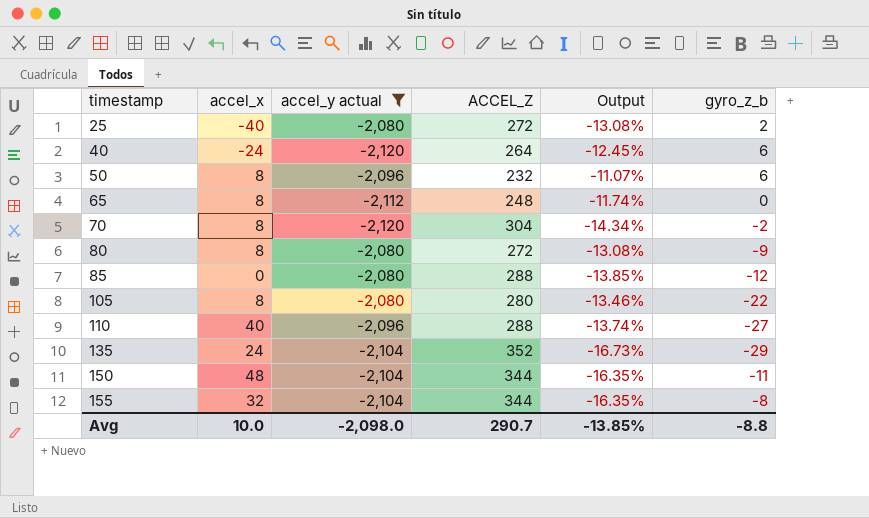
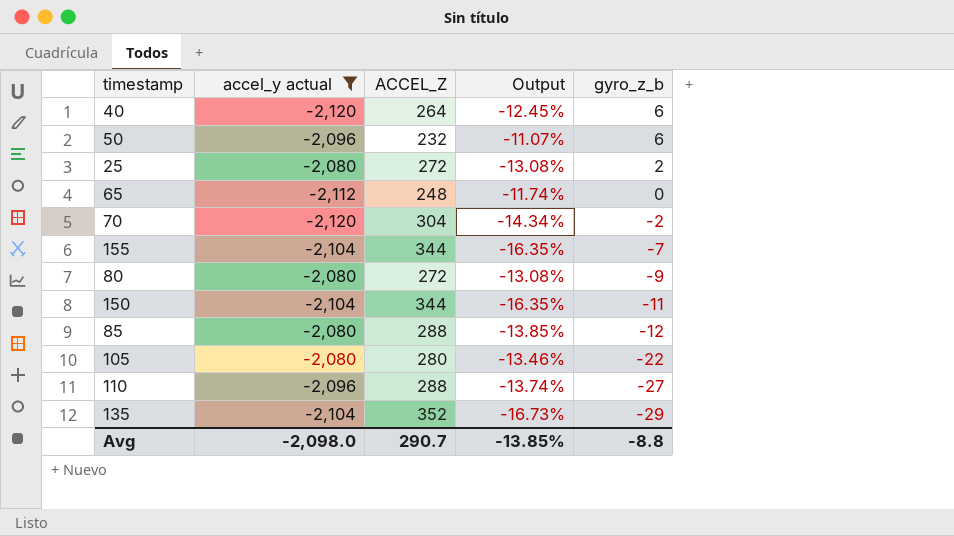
row order: timestamp ascending -> gyro_z_b descending
column accel_x | position: 2 -> none
155 | gyro_z_b: -8 -> -7

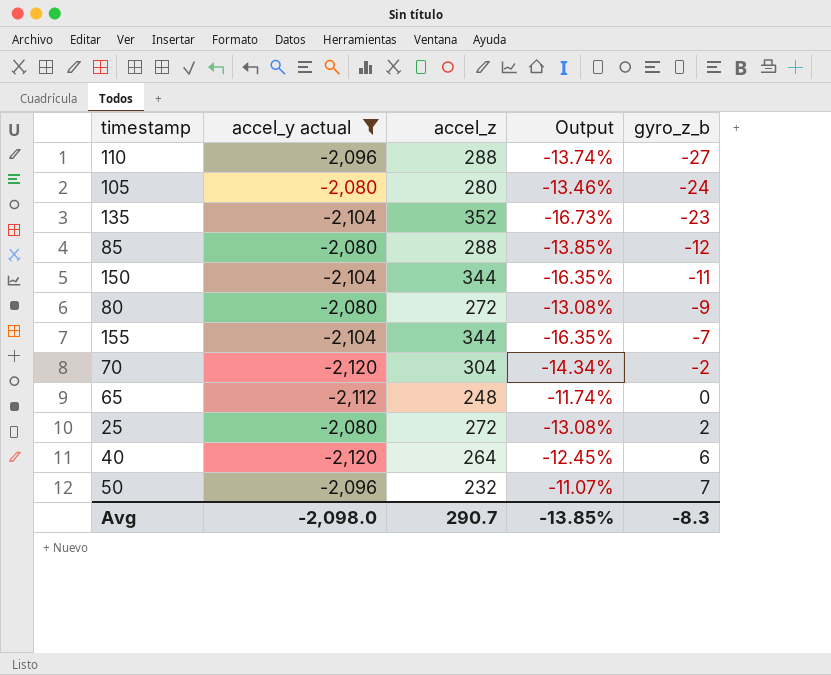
row order: gyro_z_b descending -> gyro_z_b ascending
column name: ACCEL_Z -> accel_z
105 | gyro_z_b: -22 -> -24
135 | gyro_z_b: -29 -> -23
50 | gyro_z_b: 6 -> 7
Avg | gyro_z_b: -8.8 -> -8.3

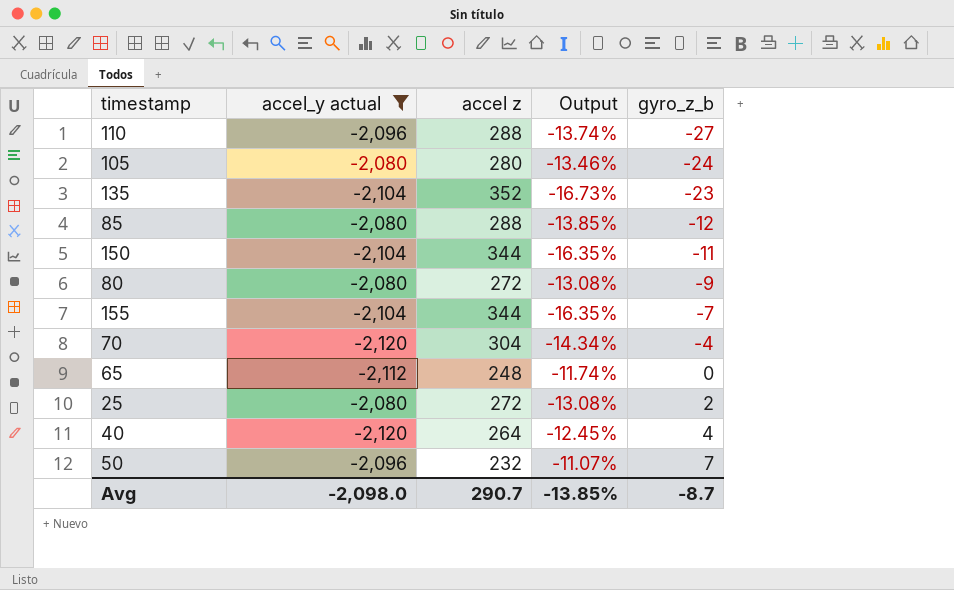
column name: accel_z -> accel z
70 | gyro_z_b: -2 -> -4
40 | gyro_z_b: 6 -> 4
Avg | gyro_z_b: -8.3 -> -8.7

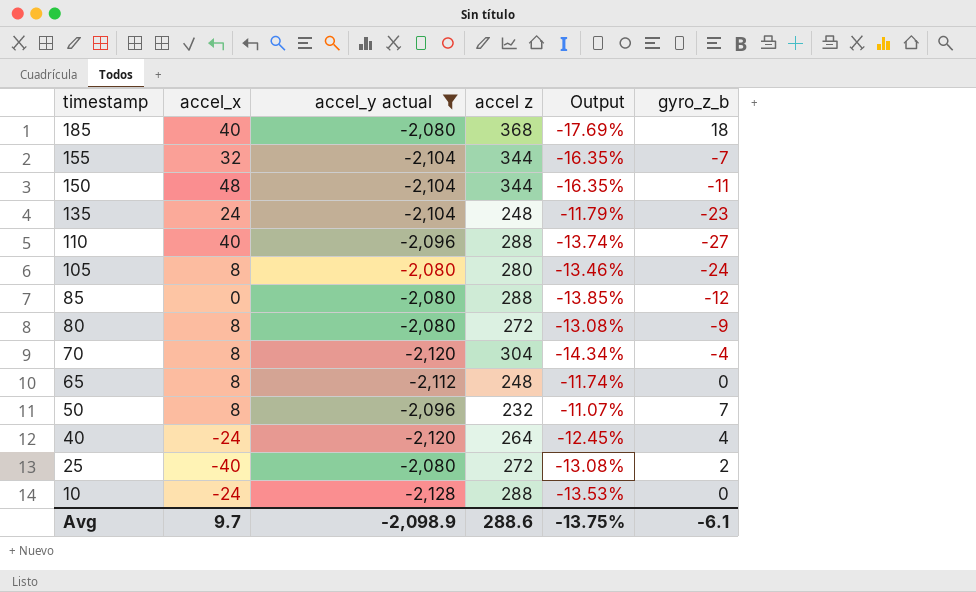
row order: gyro_z_b ascending -> timestamp descending
column accel_x | position: none -> 2
row 185: none -> 40 | -2,080 | 368 | -17.69% | 18
135 | accel z: 352 -> 248
135 | Output: -16.73% -> -11.79%
row 10: none -> -24 | -2,128 | 288 | -13.53% | 0
Avg | accel_y actual: -2,098.0 -> -2,098.9
Avg | accel z: 290.7 -> 288.6
Avg | Output: -13.85% -> -13.75%
Avg | gyro_z_b: -8.7 -> -6.1

